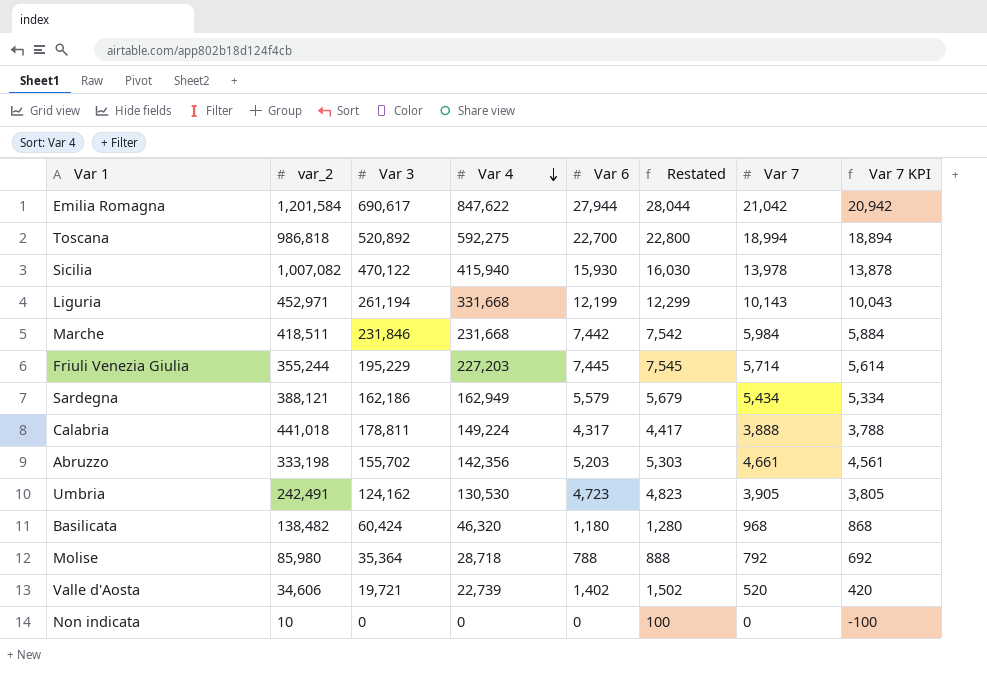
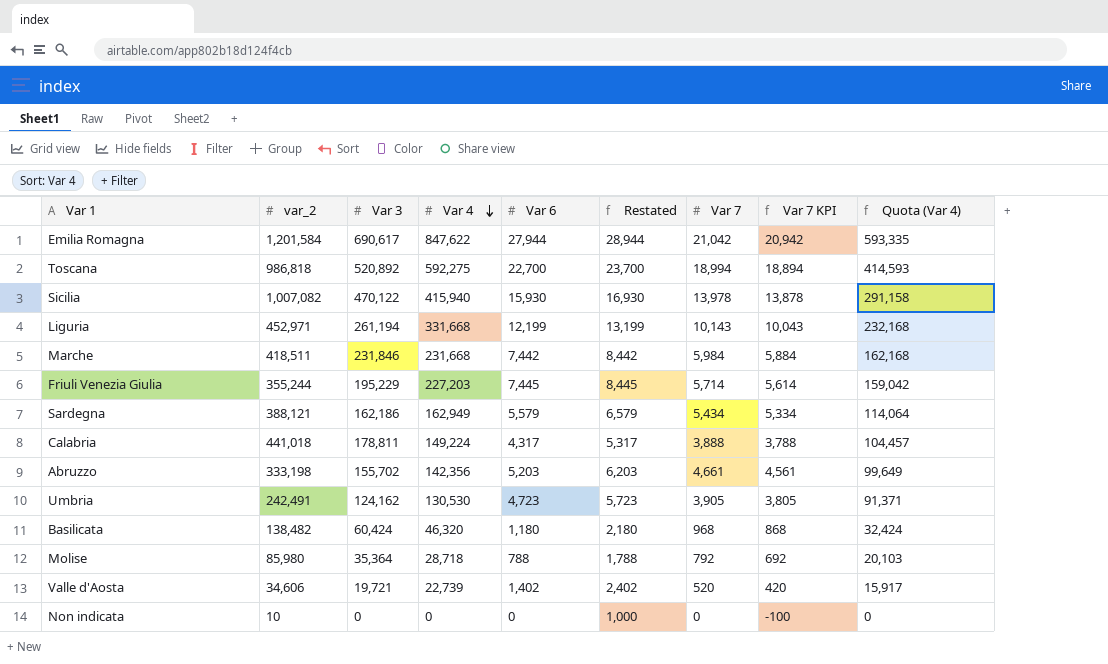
column Restated | formula: [Var 6] + 100 -> [Var 6] + 1000
column Quota (Var 4) | formula: none -> [Var 4] * 0.7

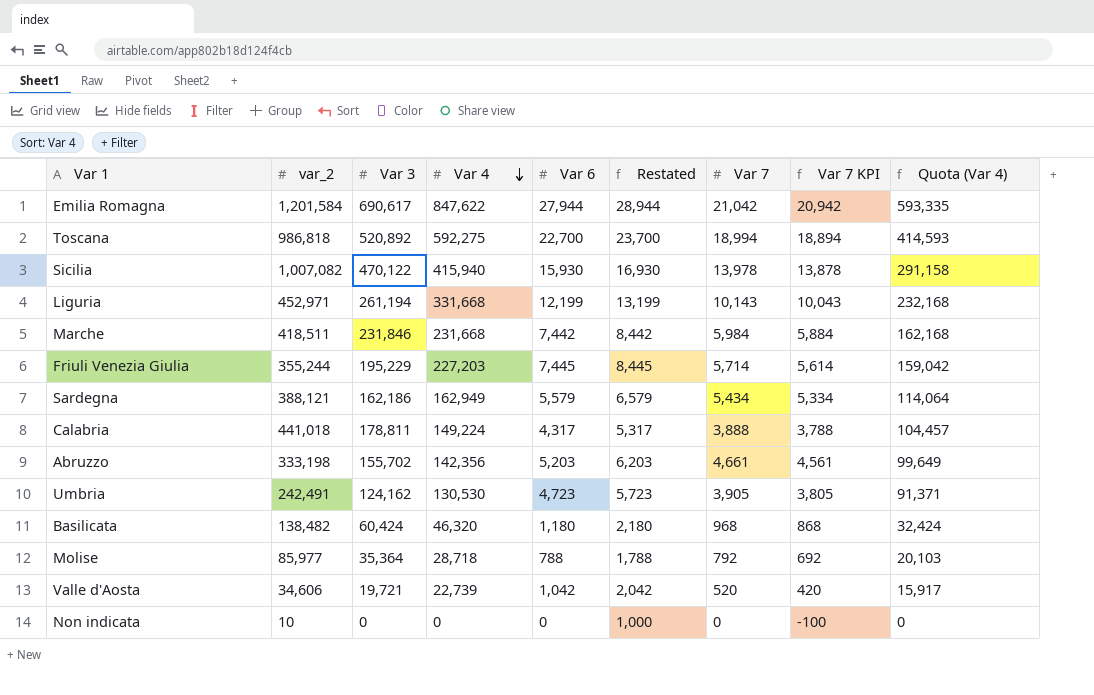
Molise | var_2: 85,980 -> 85,977
Valle d'Aosta | Var 6: 1,402 -> 1,042
Valle d'Aosta | Restated: 2,402 -> 2,042

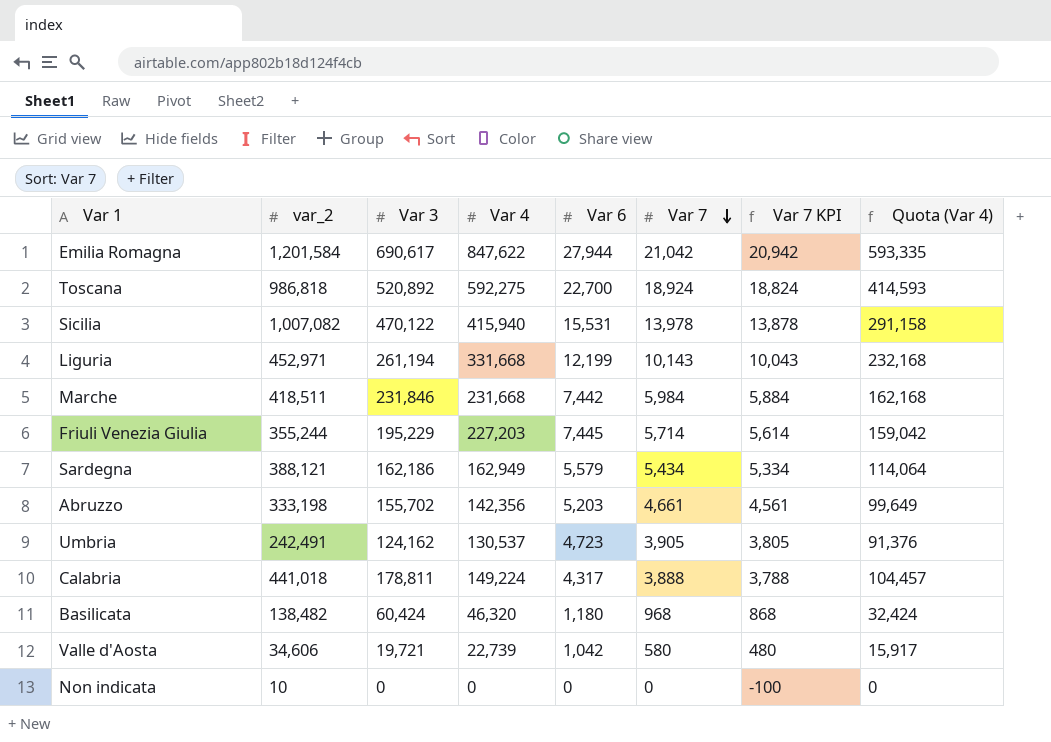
row order: Var 4 descending -> Var 7 descending
column Restated | formula: [Var 6] + 1000 -> none
row Molise: 85,977 | 35,364 | 28,718 | 788 | 1,788 | 792 | 692 | 20,103 -> none
Toscana | Var 7: 18,994 -> 18,924
Toscana | Var 7 KPI: 18,894 -> 18,824
Sicilia | Var 6: 15,930 -> 15,531
Umbria | Var 4: 130,530 -> 130,537
Umbria | Quota (Var 4): 91,371 -> 91,376
Valle d'Aosta | Var 7: 520 -> 580
Valle d'Aosta | Var 7 KPI: 420 -> 480

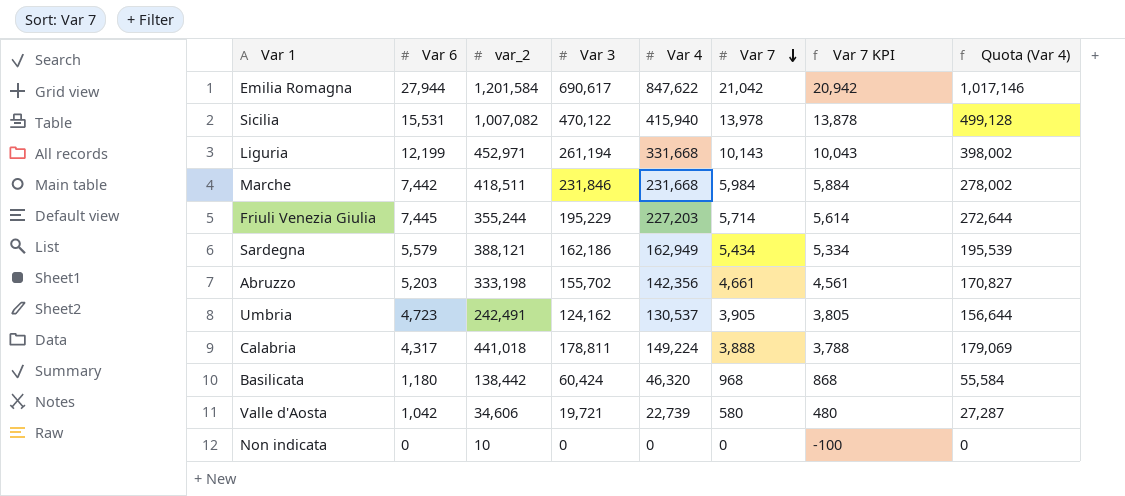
column Var 6 | position: 5 -> 2
column Quota (Var 4) | formula: [Var 4] * 0.7 -> [Var 4] * 1.2
row Toscana: 986,818 | 520,892 | 592,275 | 22,700 | 18,924 | 18,824 | 414,593 -> none
Basilicata | var_2: 138,482 -> 138,442

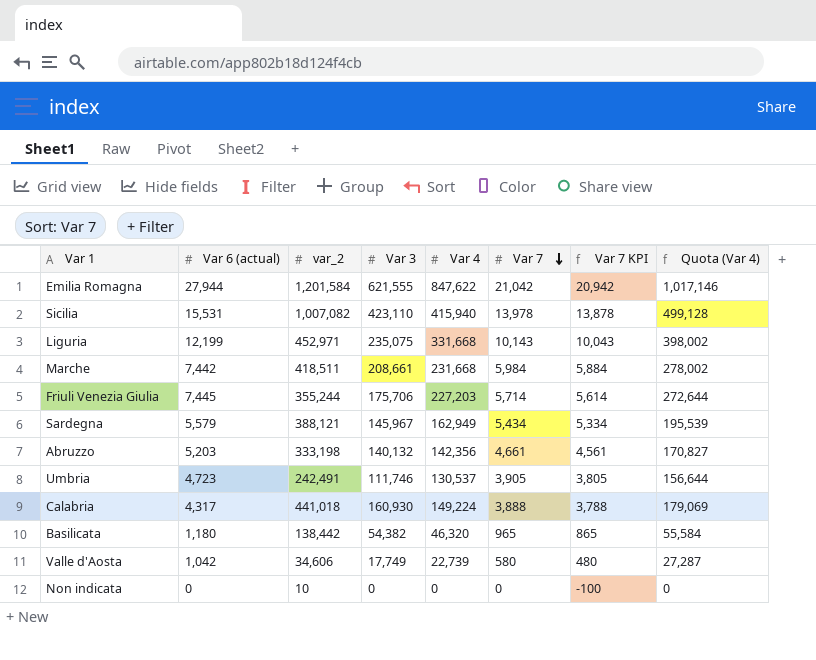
column name: Var 6 -> Var 6 (actual)
Emilia Romagna | Var 3: 690,617 -> 621,555
Sicilia | Var 3: 470,122 -> 423,110
Liguria | Var 3: 261,194 -> 235,075
Marche | Var 3: 231,846 -> 208,661
Friuli Venezia Giulia | Var 3: 195,229 -> 175,706
Sardegna | Var 3: 162,186 -> 145,967
Abruzzo | Var 3: 155,702 -> 140,132
Umbria | Var 3: 124,162 -> 111,746
Calabria | Var 3: 178,811 -> 160,930
Basilicata | Var 3: 60,424 -> 54,382
Basilicata | Var 7: 968 -> 965
Basilicata | Var 7 KPI: 868 -> 865
Valle d'Aosta | Var 3: 19,721 -> 17,749

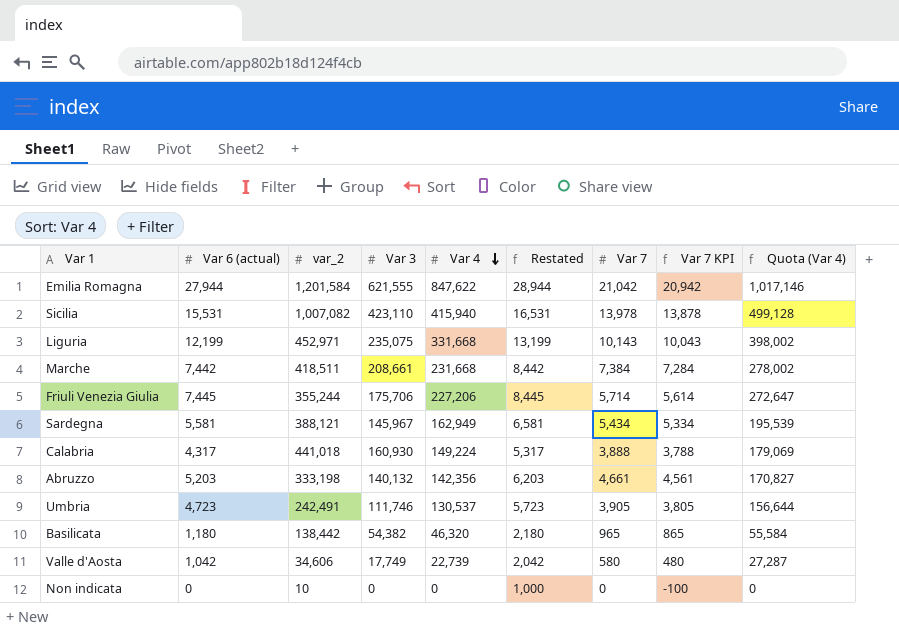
row order: Var 7 descending -> Var 4 descending
column Restated | formula: none -> [Var 6 (actual)] + 1000
Marche | Var 7: 5,984 -> 7,384
Marche | Var 7 KPI: 5,884 -> 7,284
Friuli Venezia Giulia | Var 4: 227,203 -> 227,206
Friuli Venezia Giulia | Quota (Var 4): 272,644 -> 272,647
Sardegna | Var 6 (actual): 5,579 -> 5,581

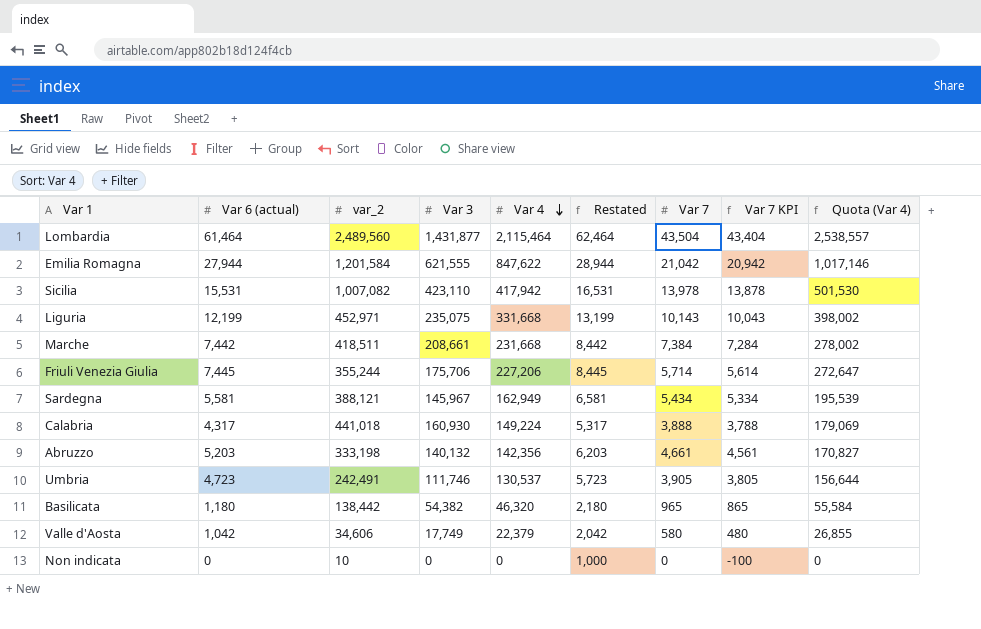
row Lombardia: none -> 61,464 | 2,489,560 | 1,431,877 | 2,115,464 | 62,464 | 43,504 | 43,404 | 2,538,557
Sicilia | Var 4: 415,940 -> 417,942
Sicilia | Quota (Var 4): 499,128 -> 501,530
Valle d'Aosta | Var 4: 22,739 -> 22,379
Valle d'Aosta | Quota (Var 4): 27,287 -> 26,855

